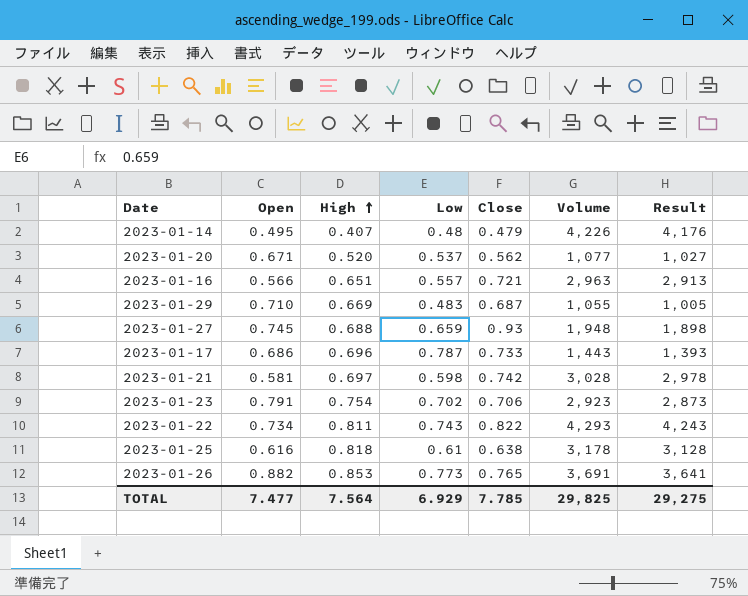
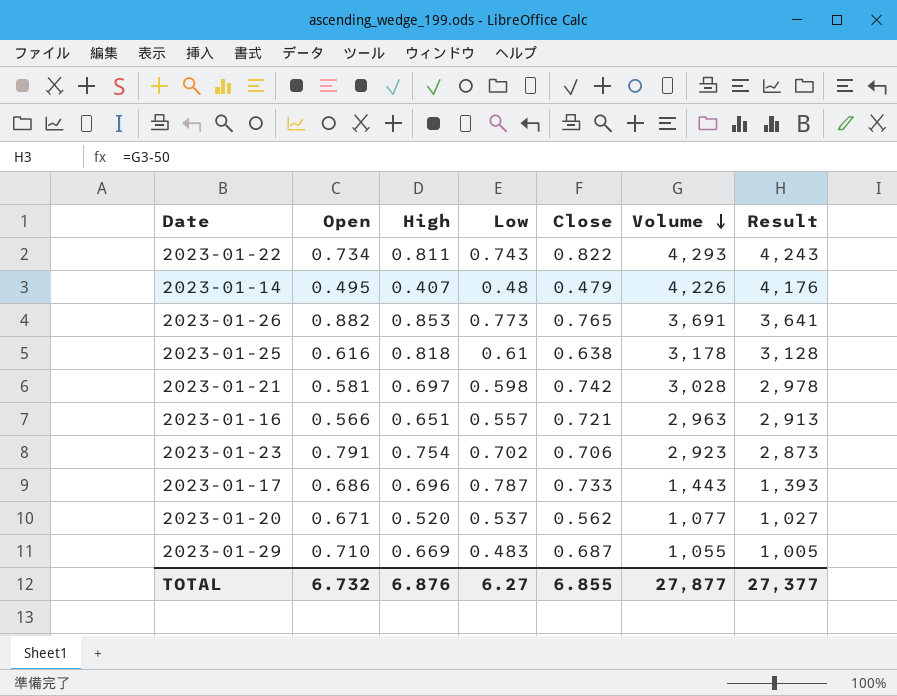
row order: High ascending -> Volume descending
row 2023-01-27: 0.745 | 0.688 | 0.659 | 0.93 | 1,948 | 1,898 -> none
TOTAL | Open: 7.477 -> 6.732
TOTAL | High: 7.564 -> 6.876
TOTAL | Low: 6.929 -> 6.27
TOTAL | Close: 7.785 -> 6.855
TOTAL | Volume: 29,825 -> 27,877
TOTAL | Result: 29,275 -> 27,377

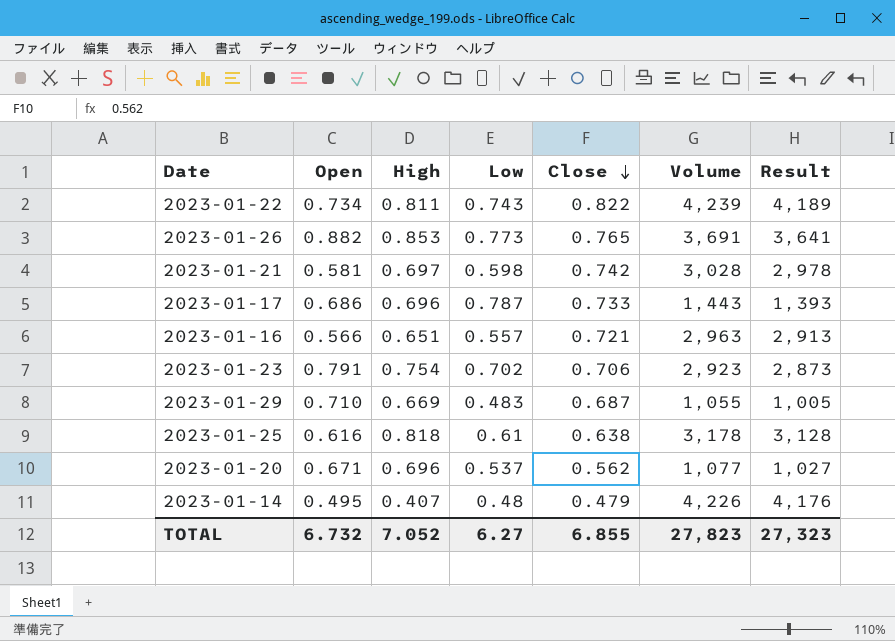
row order: Volume descending -> Close descending
2023-01-22 | Volume: 4,293 -> 4,239
2023-01-22 | Result: 4,243 -> 4,189
2023-01-20 | High: 0.520 -> 0.696
TOTAL | High: 6.876 -> 7.052
TOTAL | Volume: 27,877 -> 27,823
TOTAL | Result: 27,377 -> 27,323

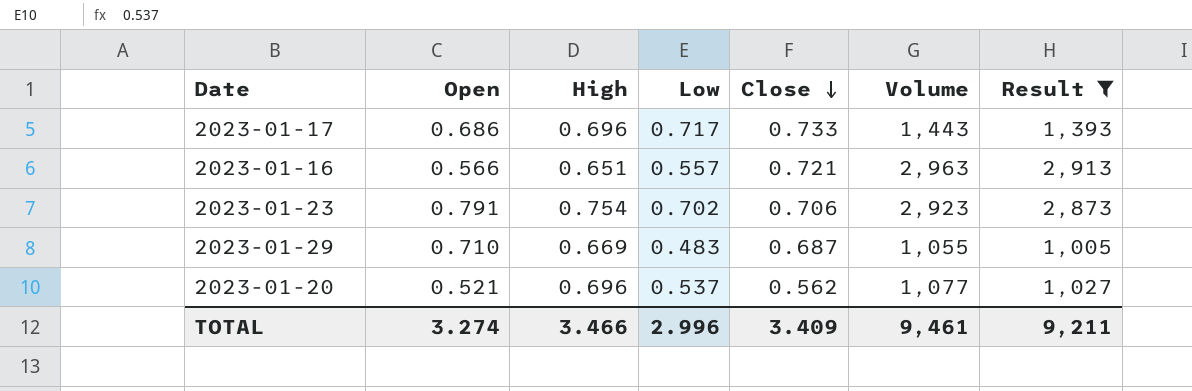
filter: none -> Result <= 2,913
2023-01-17 | Low: 0.787 -> 0.717
2023-01-20 | Open: 0.671 -> 0.521
TOTAL | Open: 6.732 -> 3.274
TOTAL | High: 7.052 -> 3.466
TOTAL | Low: 6.27 -> 2.996
TOTAL | Close: 6.855 -> 3.409
TOTAL | Volume: 27,823 -> 9,461
TOTAL | Result: 27,323 -> 9,211

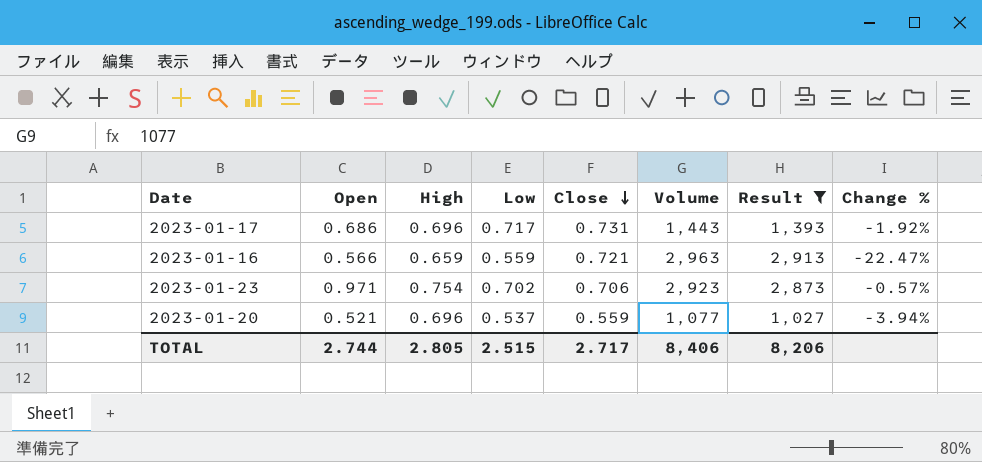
column Change % | formula: none -> ([Low] - [Close]) / [Close]
row 2023-01-29: 0.710 | 0.669 | 0.483 | 0.687 | 1,055 | 1,005 -> none
2023-01-17 | Close: 0.733 -> 0.731
2023-01-16 | High: 0.651 -> 0.659
2023-01-16 | Low: 0.557 -> 0.559
2023-01-23 | Open: 0.791 -> 0.971
2023-01-20 | Close: 0.562 -> 0.559
TOTAL | Open: 3.274 -> 2.744
TOTAL | High: 3.466 -> 2.805
TOTAL | Low: 2.996 -> 2.515
TOTAL | Close: 3.409 -> 2.717
TOTAL | Volume: 9,461 -> 8,406
TOTAL | Result: 9,211 -> 8,206

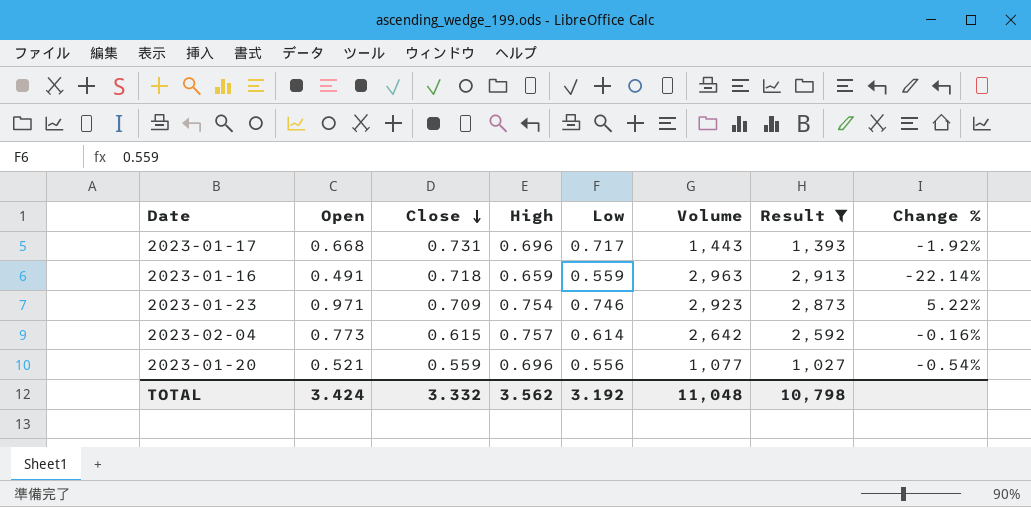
column Close | position: 5 -> 3
2023-01-17 | Open: 0.686 -> 0.668
2023-01-16 | Open: 0.566 -> 0.491
2023-01-16 | Close: 0.721 -> 0.718
2023-01-16 | Change %: -22.47% -> -22.14%
2023-01-23 | Close: 0.706 -> 0.709
2023-01-23 | Low: 0.702 -> 0.746
2023-01-23 | Change %: -0.57% -> 5.22%
row 2023-02-04: none -> 0.773 | 0.615 | 0.757 | 0.614 | 2,642 | 2,592 | -0.16%
2023-01-20 | Low: 0.537 -> 0.556
2023-01-20 | Change %: -3.94% -> -0.54%
TOTAL | Open: 2.744 -> 3.424
TOTAL | Close: 2.717 -> 3.332
TOTAL | High: 2.805 -> 3.562
TOTAL | Low: 2.515 -> 3.192
TOTAL | Volume: 8,406 -> 11,048
TOTAL | Result: 8,206 -> 10,798

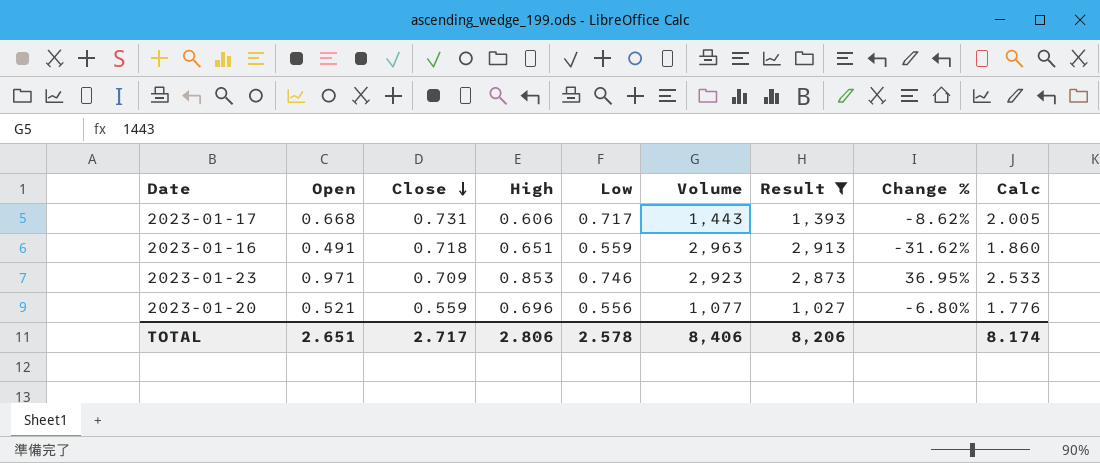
column Change % | formula: ([Low] - [Close]) / [Close] -> ([Open] - [Close]) / [Close]
column Calc | formula: none -> [Open] + [Close] + [High]
row 2023-02-04: 0.773 | 0.615 | 0.757 | 0.614 | 2,642 | 2,592 | -0.16% -> none
2023-01-17 | High: 0.696 -> 0.606
2023-01-16 | High: 0.659 -> 0.651
2023-01-23 | High: 0.754 -> 0.853
TOTAL | Open: 3.424 -> 2.651
TOTAL | Close: 3.332 -> 2.717
TOTAL | High: 3.562 -> 2.806
TOTAL | Low: 3.192 -> 2.578
TOTAL | Volume: 11,048 -> 8,406
TOTAL | Result: 10,798 -> 8,206

